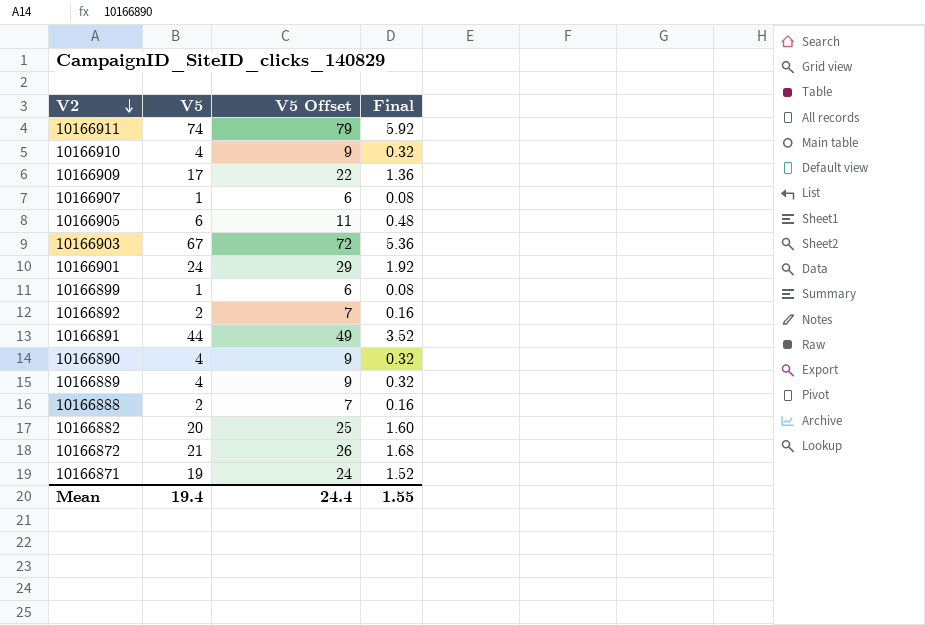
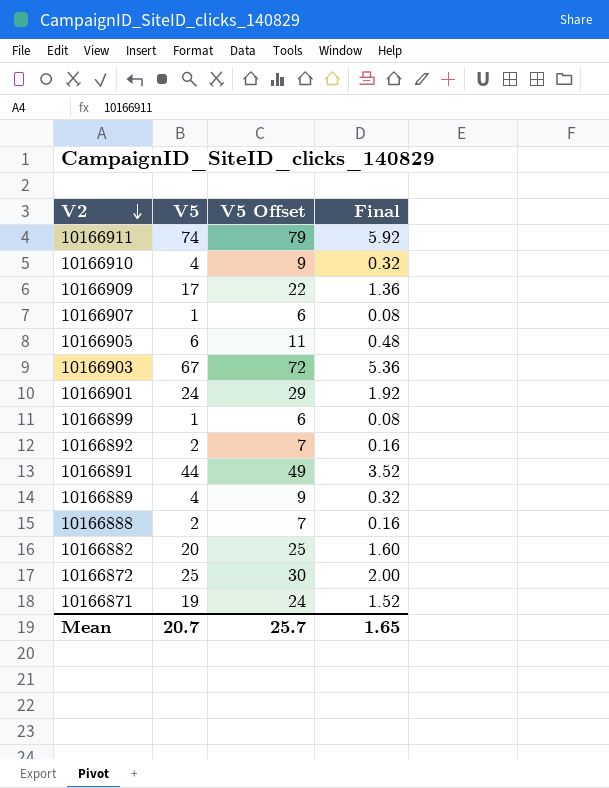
row 10166890: 4 | 9 | 0.32 -> none
10166872 | V5: 21 -> 25
10166872 | V5 Offset: 26 -> 30
10166872 | Final: 1.68 -> 2.00
Mean | V5: 19.4 -> 20.7
Mean | V5 Offset: 24.4 -> 25.7
Mean | Final: 1.55 -> 1.65

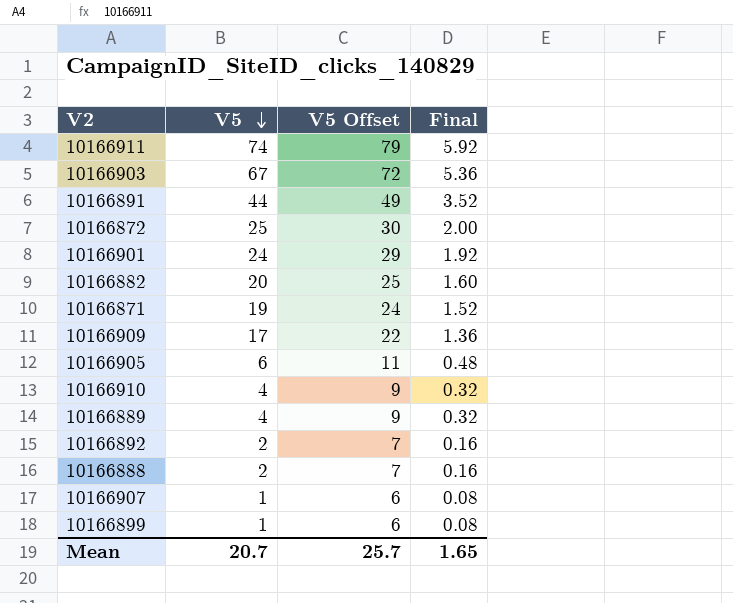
row order: V2 descending -> V5 descending

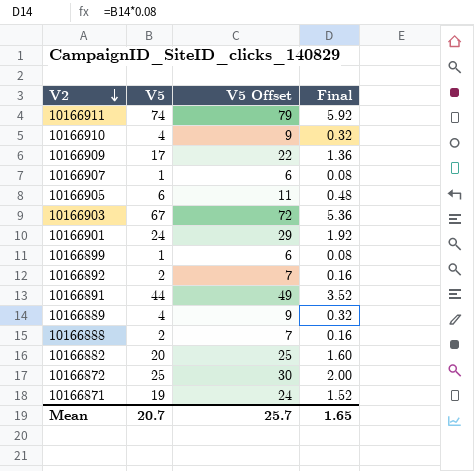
row order: V5 descending -> V2 descending

